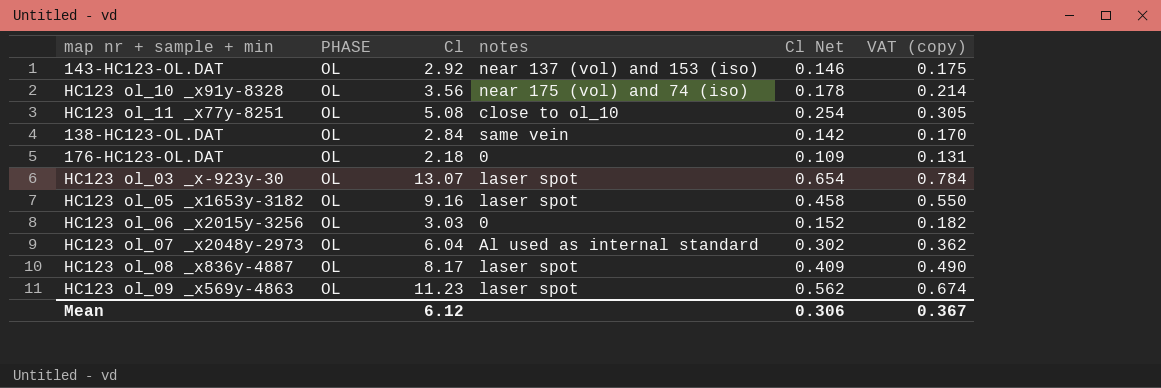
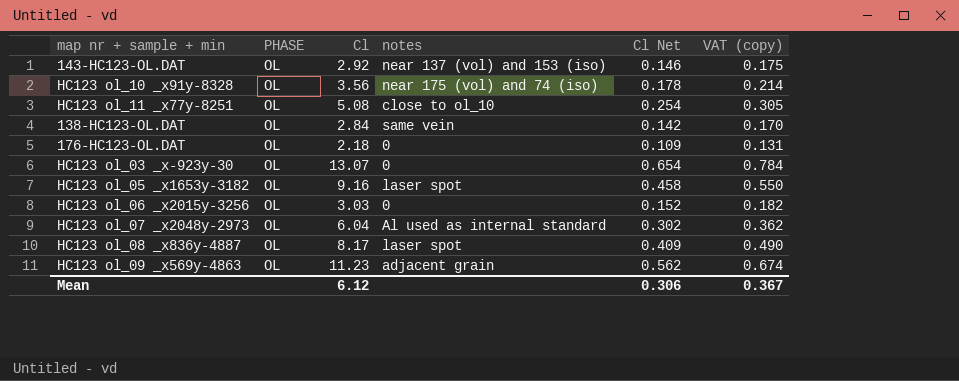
HC123 ol_03 _x-923y-30 | notes: laser spot -> 0
HC123 ol_09 _x569y-4863 | notes: laser spot -> adjacent grain

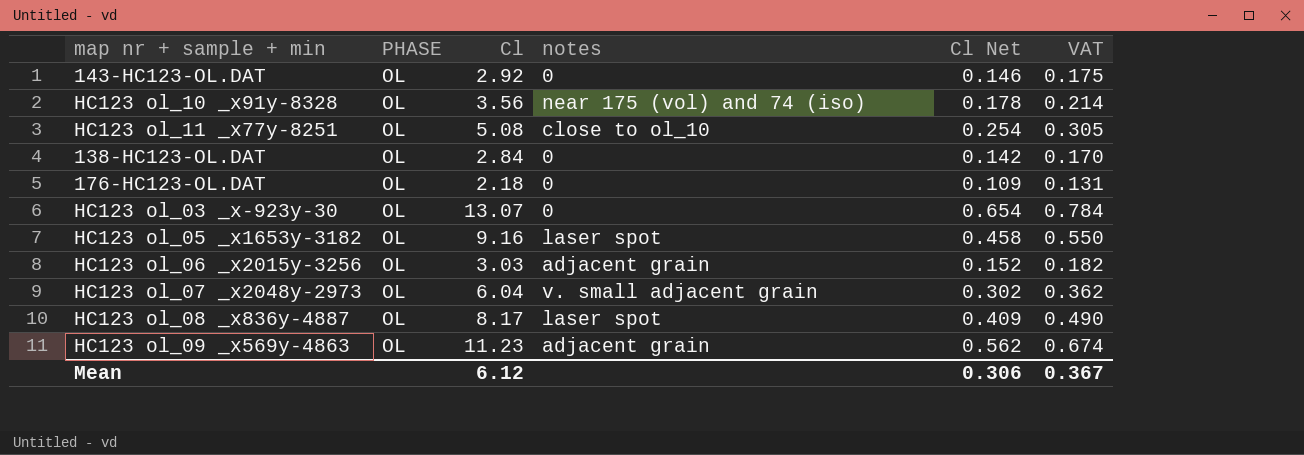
column name: VAT (copy) -> VAT
143-HC123-OL.DAT | notes: near 137 (vol) and 153 (iso) -> 0
138-HC123-OL.DAT | notes: same vein -> 0
HC123 ol_06 _x2015y-3256 | notes: 0 -> adjacent grain
HC123 ol_07 _x2048y-2973 | notes: Al used as internal standard -> v. small adjacent grain

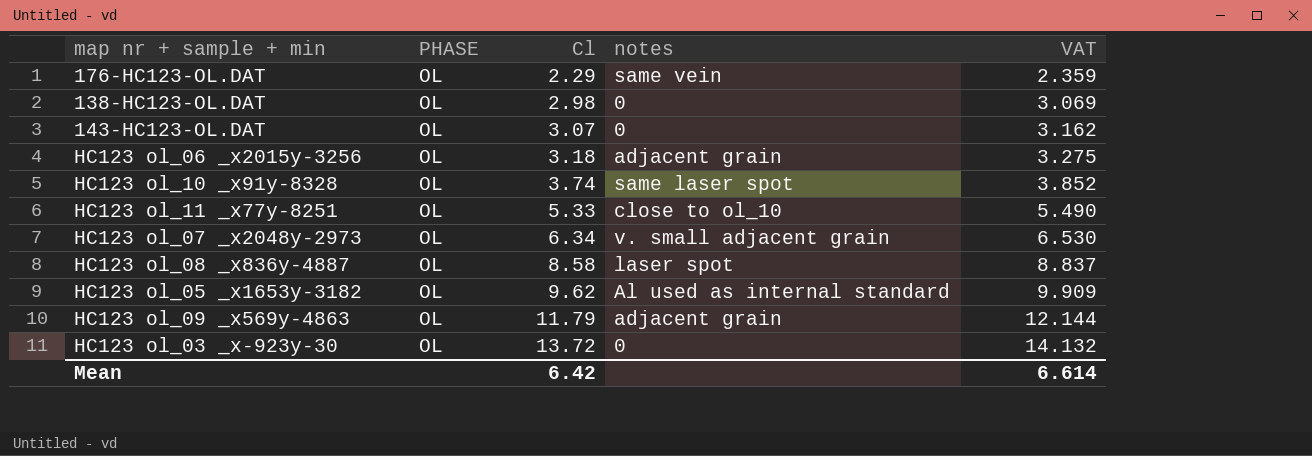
row order: none -> Cl ascending
column Cl Net | formula: [Cl] * 0.05 -> none
column VAT | formula: [Cl] * 0.06 -> [Cl] * 1.03
176-HC123-OL.DAT | Cl: 2.18 -> 2.29
176-HC123-OL.DAT | notes: 0 -> same vein
138-HC123-OL.DAT | Cl: 2.84 -> 2.98
143-HC123-OL.DAT | Cl: 2.92 -> 3.07
HC123 ol_06 _x2015y-3256 | Cl: 3.03 -> 3.18
HC123 ol_10 _x91y-8328 | Cl: 3.56 -> 3.74
HC123 ol_10 _x91y-8328 | notes: near 175 (vol) and 74 (iso) -> same laser spot
HC123 ol_11 _x77y-8251 | Cl: 5.08 -> 5.33
HC123 ol_07 _x2048y-2973 | Cl: 6.04 -> 6.34
HC123 ol_08 _x836y-4887 | Cl: 8.17 -> 8.58
HC123 ol_05 _x1653y-3182 | Cl: 9.16 -> 9.62
HC123 ol_05 _x1653y-3182 | notes: laser spot -> Al used as internal standard
HC123 ol_09 _x569y-4863 | Cl: 11.23 -> 11.79
HC123 ol_03 _x-923y-30 | Cl: 13.07 -> 13.72
Mean | Cl: 6.12 -> 6.42
Mean | VAT: 0.367 -> 6.614

